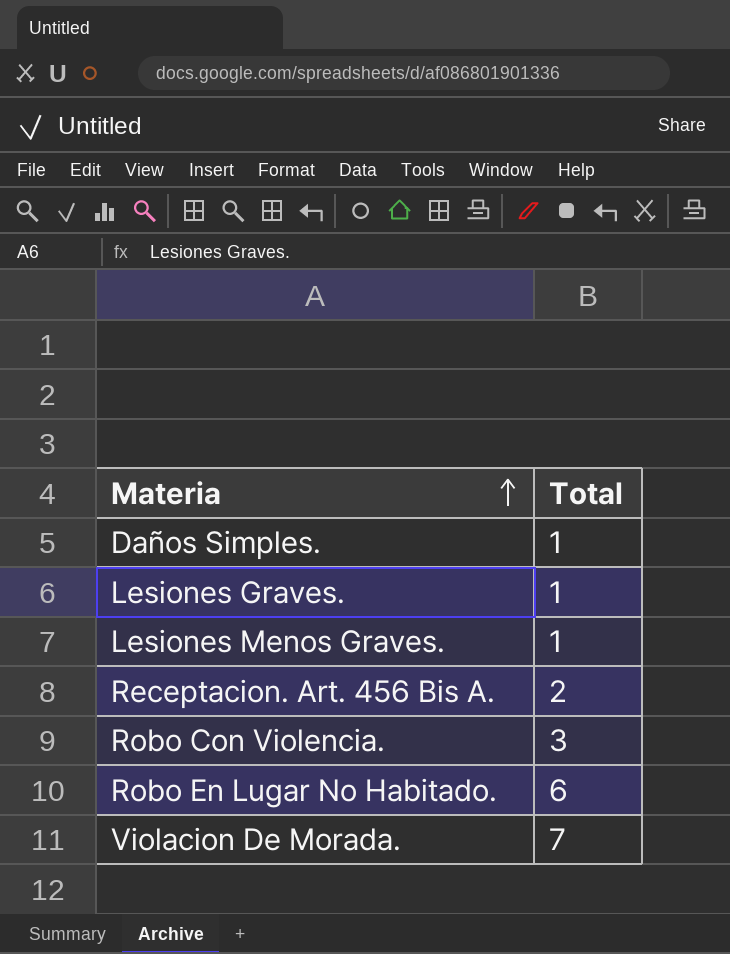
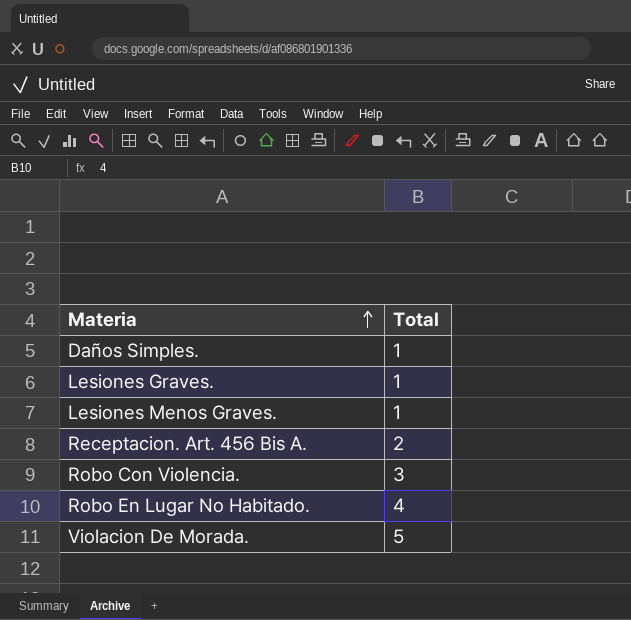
Robo En Lugar No Habitado. | Total: 6 -> 4
Violacion De Morada. | Total: 7 -> 5

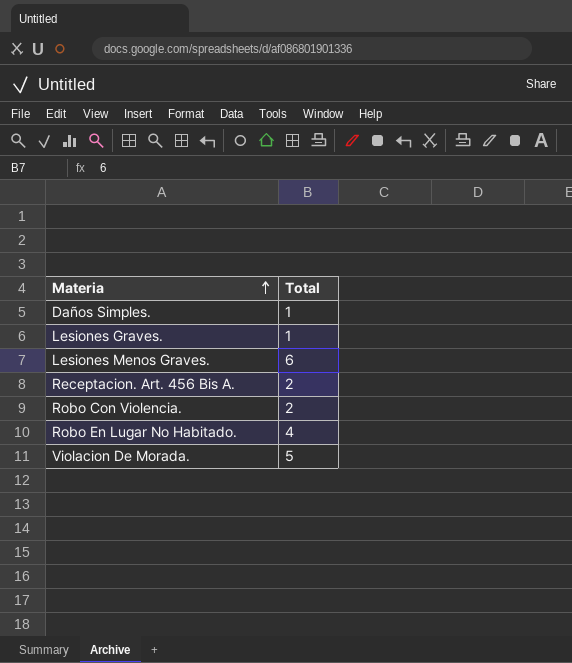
Lesiones Menos Graves. | Total: 1 -> 6
Robo Con Violencia. | Total: 3 -> 2

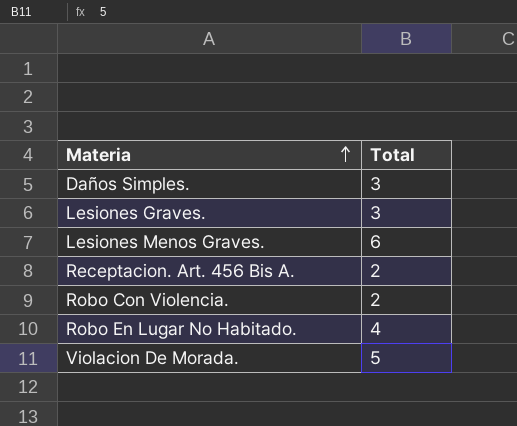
Daños Simples. | Total: 1 -> 3
Lesiones Graves. | Total: 1 -> 3

